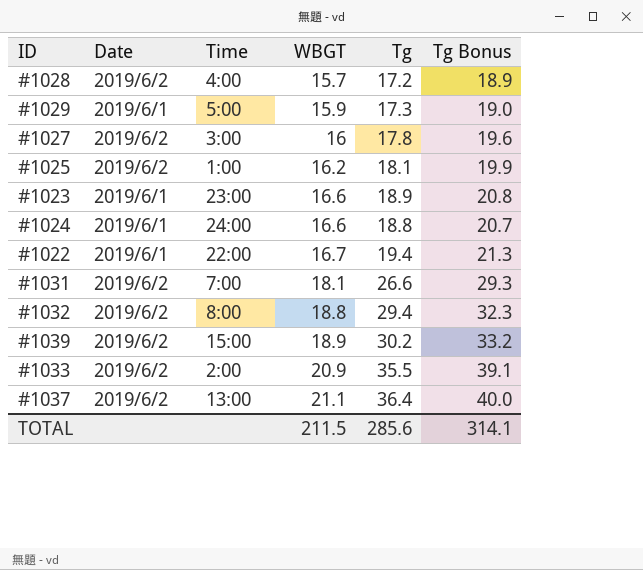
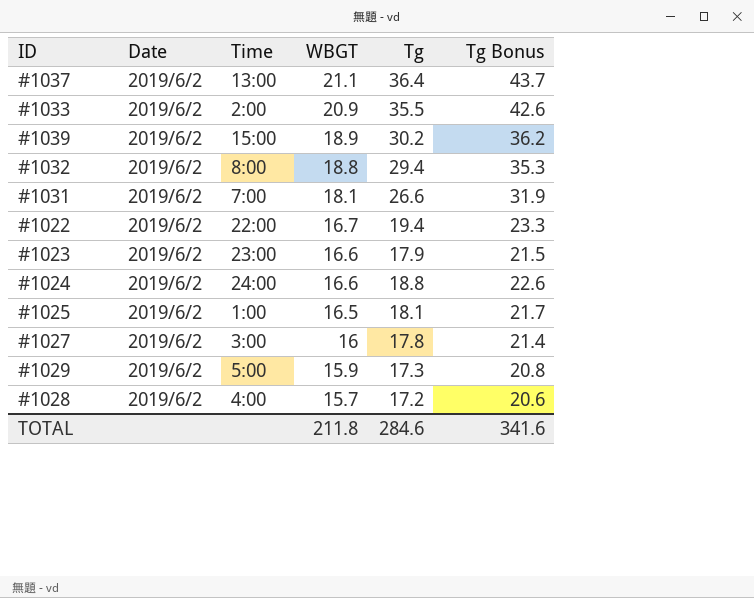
row order: WBGT ascending -> WBGT descending
column Tg Bonus | formula: [Tg] * 1.1 -> [Tg] * 1.2
#1022 | Date: 2019/6/1 -> 2019/6/2
#1023 | Date: 2019/6/1 -> 2019/6/2
#1023 | Tg: 18.9 -> 17.9
#1024 | Date: 2019/6/1 -> 2019/6/2
#1025 | WBGT: 16.2 -> 16.5
#1029 | Date: 2019/6/1 -> 2019/6/2
TOTAL | WBGT: 211.5 -> 211.8
TOTAL | Tg: 285.6 -> 284.6
TOTAL | Tg Bonus: 314.1 -> 341.6

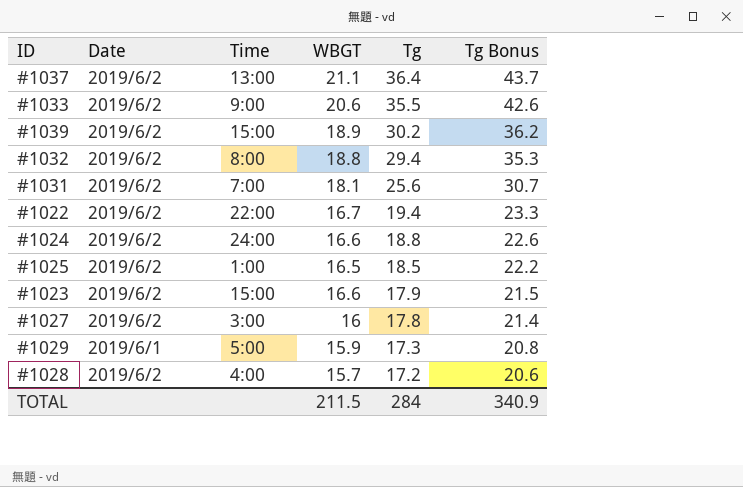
row order: WBGT descending -> Tg descending
#1033 | Time: 2:00 -> 9:00
#1033 | WBGT: 20.9 -> 20.6
#1031 | Tg: 26.6 -> 25.6
#1031 | Tg Bonus: 31.9 -> 30.7
#1025 | Tg: 18.1 -> 18.5
#1025 | Tg Bonus: 21.7 -> 22.2
#1023 | Time: 23:00 -> 15:00
#1029 | Date: 2019/6/2 -> 2019/6/1
TOTAL | WBGT: 211.8 -> 211.5
TOTAL | Tg: 284.6 -> 284
TOTAL | Tg Bonus: 341.6 -> 340.9

